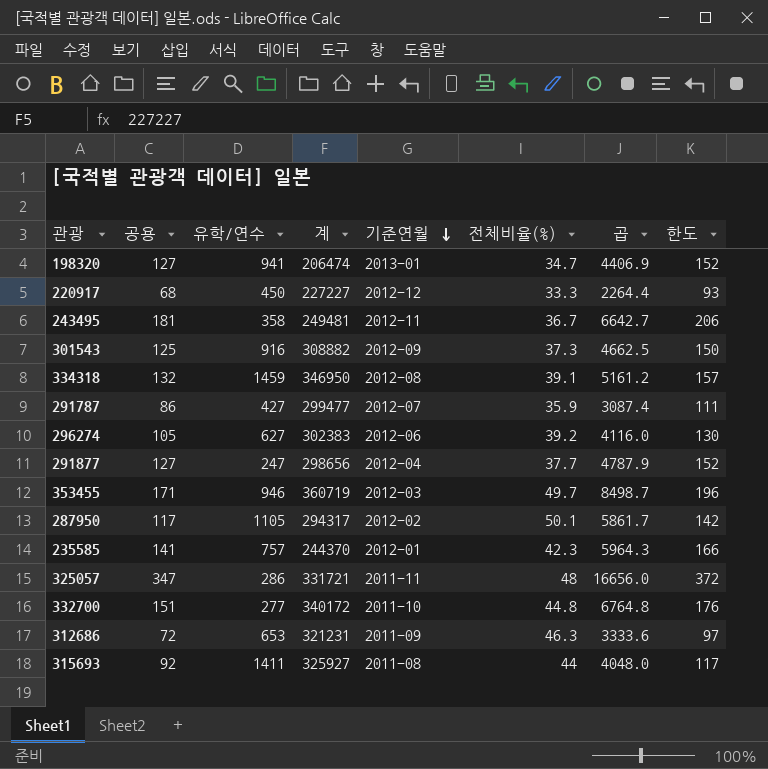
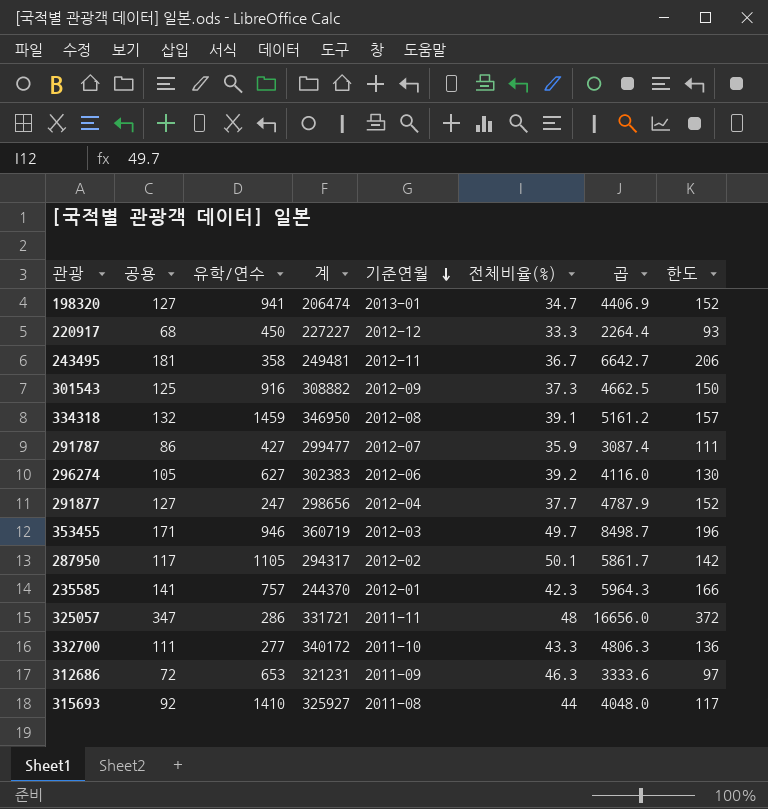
332700 | 공용: 151 -> 111
332700 | 전체비율(%): 44.8 -> 43.3
332700 | 곱: 6764.8 -> 4806.3
332700 | 한도: 176 -> 136
315693 | 유학/연수: 1411 -> 1410

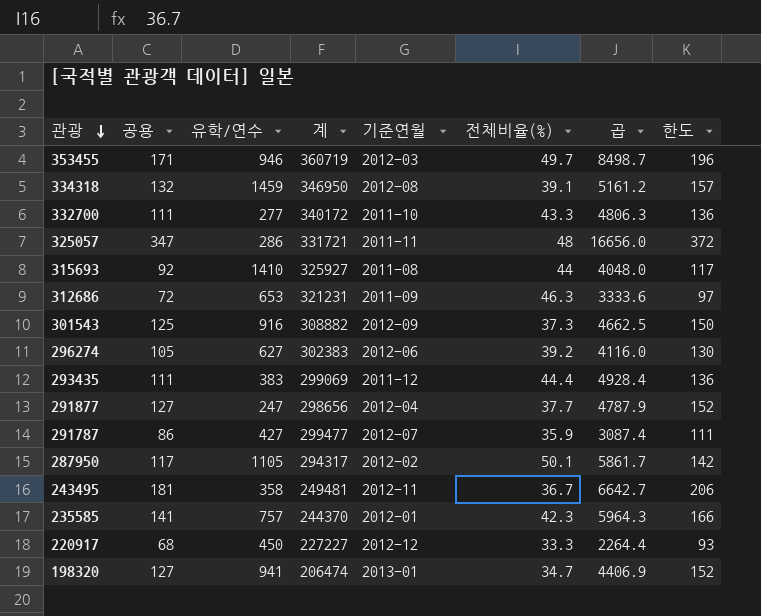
row order: 기준연월 descending -> 관광 descending
row 293435: none -> 111 | 383 | 299069 | 2011-12 | 44.4 | 4928.4 | 136

